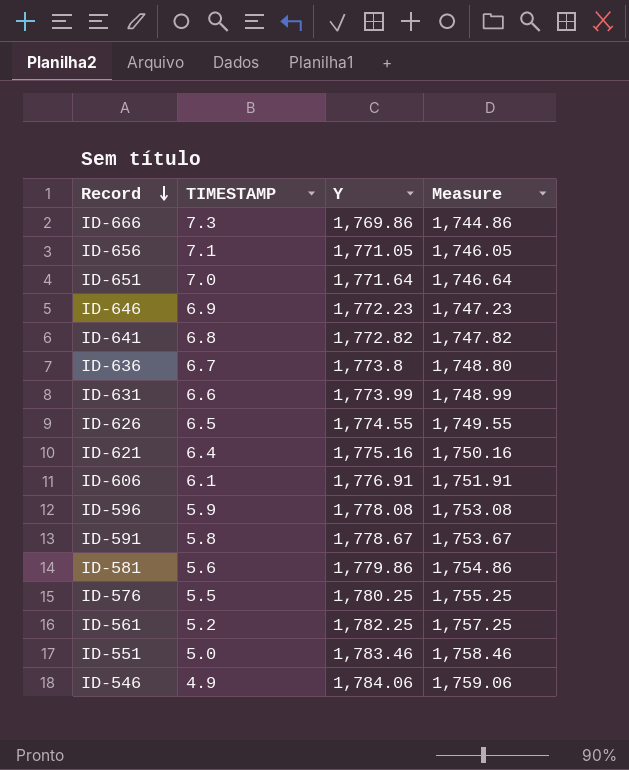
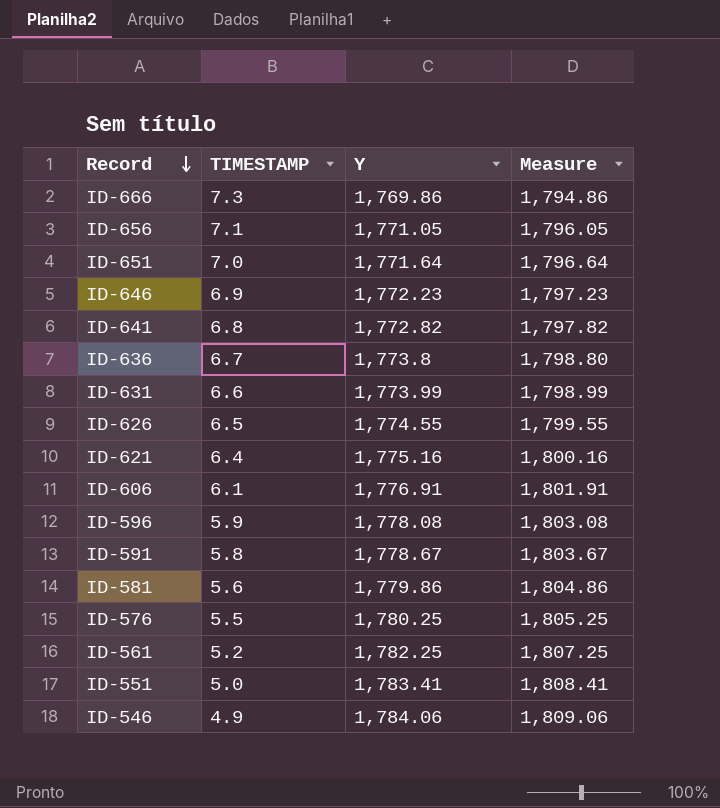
column Measure | formula: [Y] - 25 -> [Y] + 25
ID-551 | Y: 1,783.46 -> 1,783.41

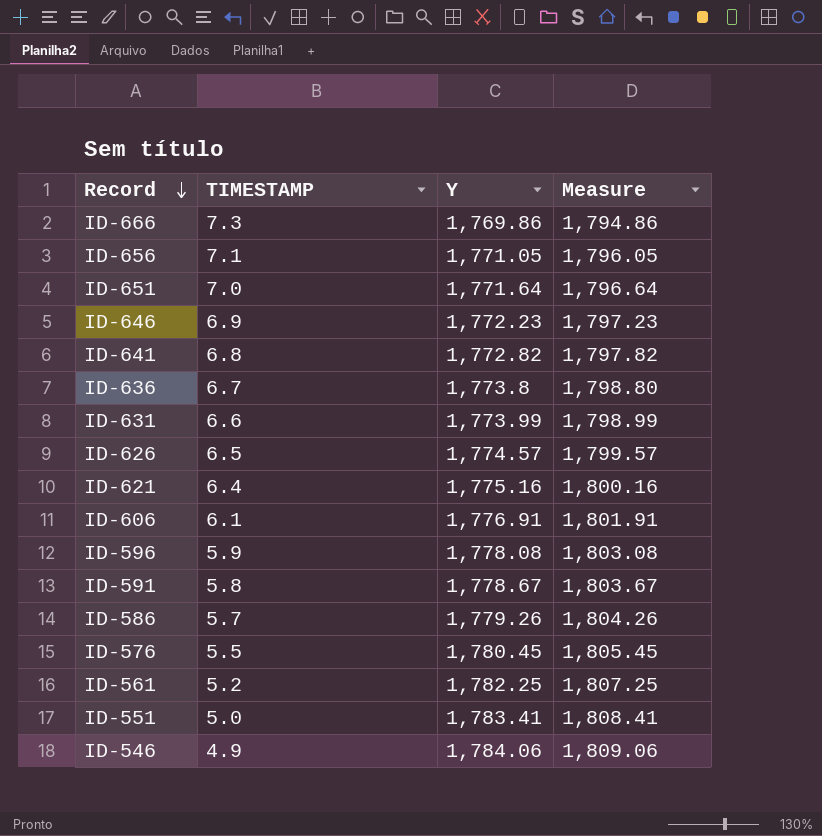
row ID-581: 5.6 | 1,779.86 | 1,804.86 -> none
ID-626 | Y: 1,774.55 -> 1,774.57
ID-626 | Measure: 1,799.55 -> 1,799.57
row ID-586: none -> 5.7 | 1,779.26 | 1,804.26
ID-576 | Y: 1,780.25 -> 1,780.45
ID-576 | Measure: 1,805.25 -> 1,805.45

